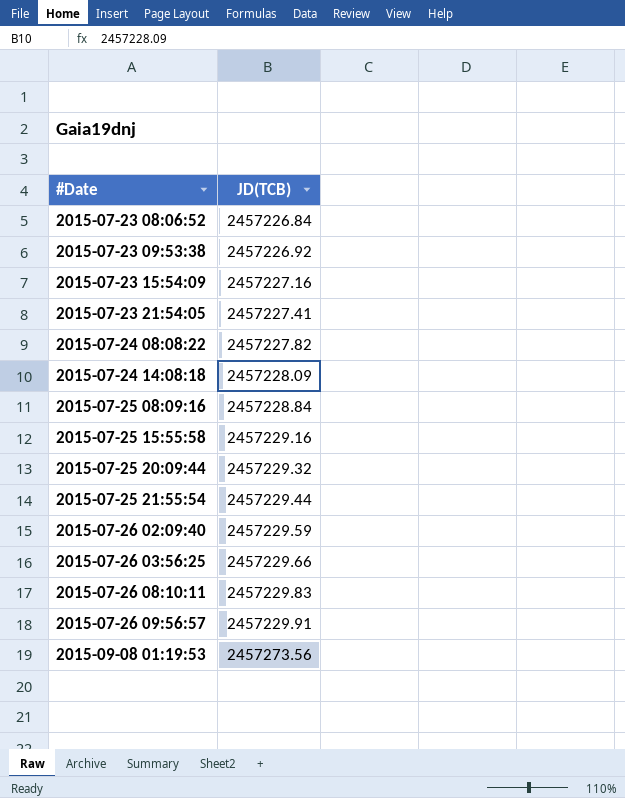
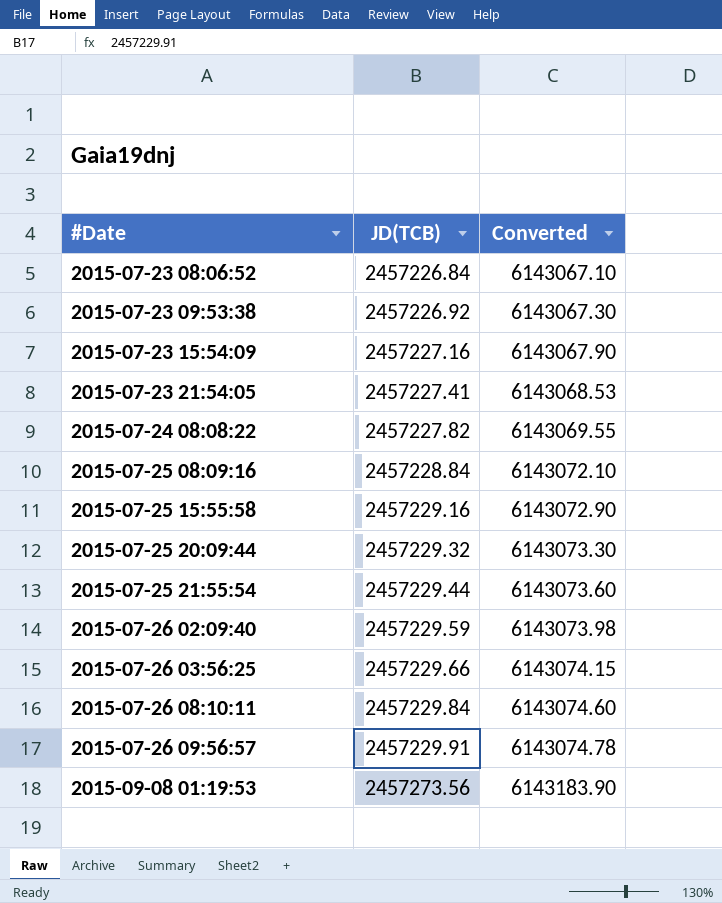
column Converted | formula: none -> [JD(TCB)] * 2.5
row 2015-07-24 14:08:18: 2457228.09 -> none
2015-07-26 08:10:11 | JD(TCB): 2457229.83 -> 2457229.84

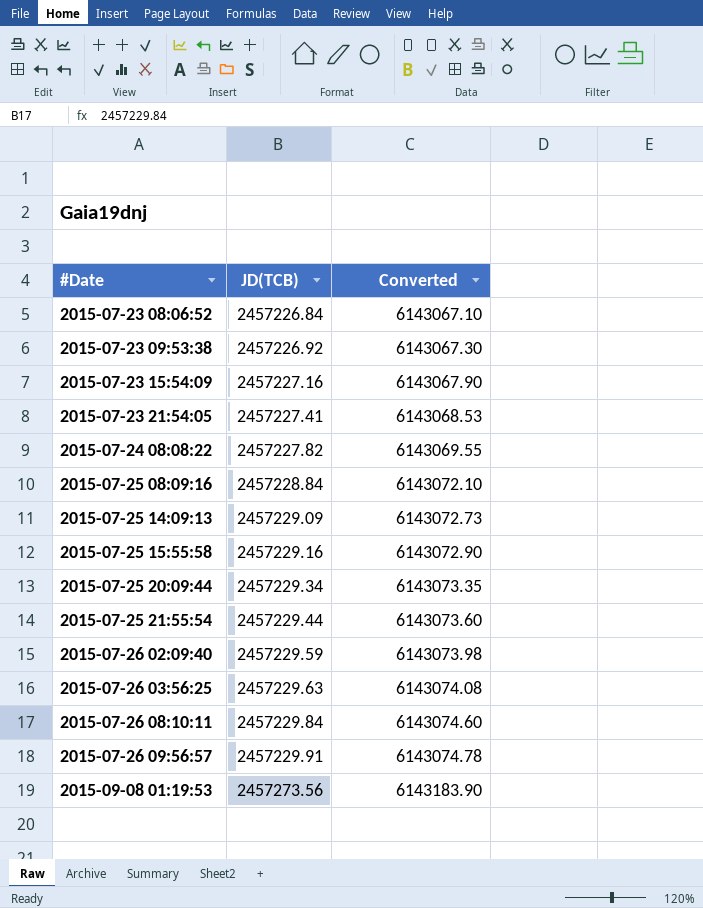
row 2015-07-25 14:09:13: none -> 2457229.09 | 6143072.73
2015-07-25 20:09:44 | JD(TCB): 2457229.32 -> 2457229.34
2015-07-25 20:09:44 | Converted: 6143073.30 -> 6143073.35
2015-07-26 03:56:25 | JD(TCB): 2457229.66 -> 2457229.63
2015-07-26 03:56:25 | Converted: 6143074.15 -> 6143074.08

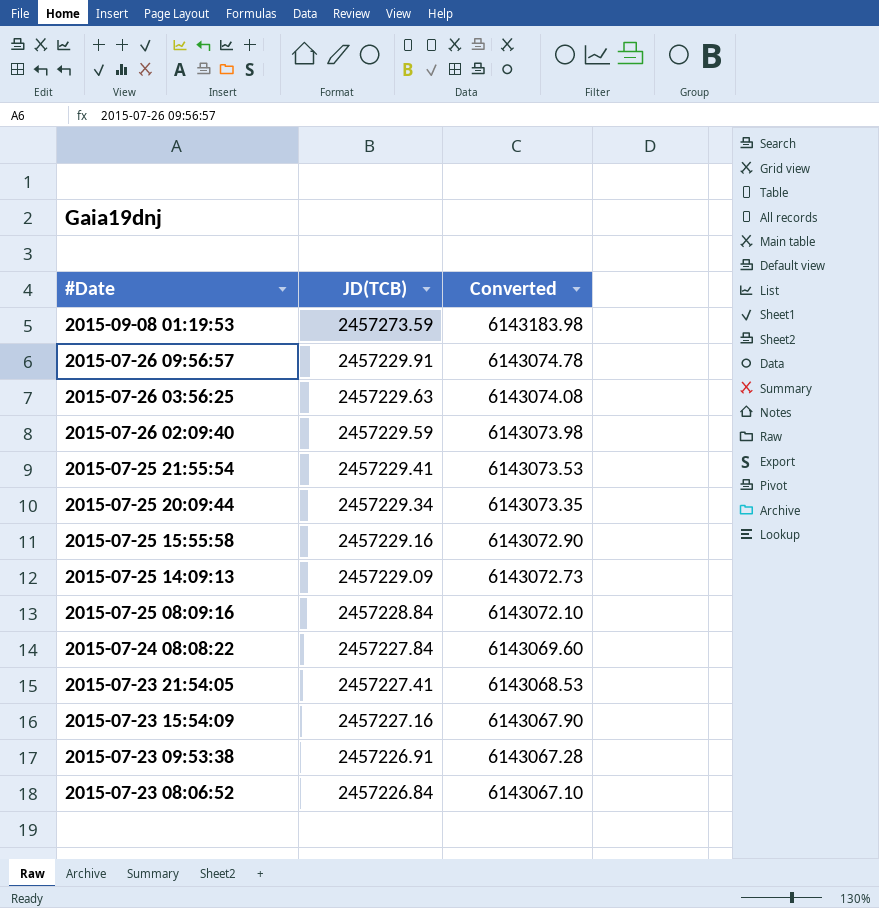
row order: #Date ascending -> #Date descending
row 2015-07-26 08:10:11: 2457229.84 | 6143074.60 -> none
2015-09-08 01:19:53 | JD(TCB): 2457273.56 -> 2457273.59
2015-09-08 01:19:53 | Converted: 6143183.90 -> 6143183.98
2015-07-25 21:55:54 | JD(TCB): 2457229.44 -> 2457229.41
2015-07-25 21:55:54 | Converted: 6143073.60 -> 6143073.53
2015-07-24 08:08:22 | JD(TCB): 2457227.82 -> 2457227.84
2015-07-24 08:08:22 | Converted: 6143069.55 -> 6143069.60
2015-07-23 09:53:38 | JD(TCB): 2457226.92 -> 2457226.91
2015-07-23 09:53:38 | Converted: 6143067.30 -> 6143067.28

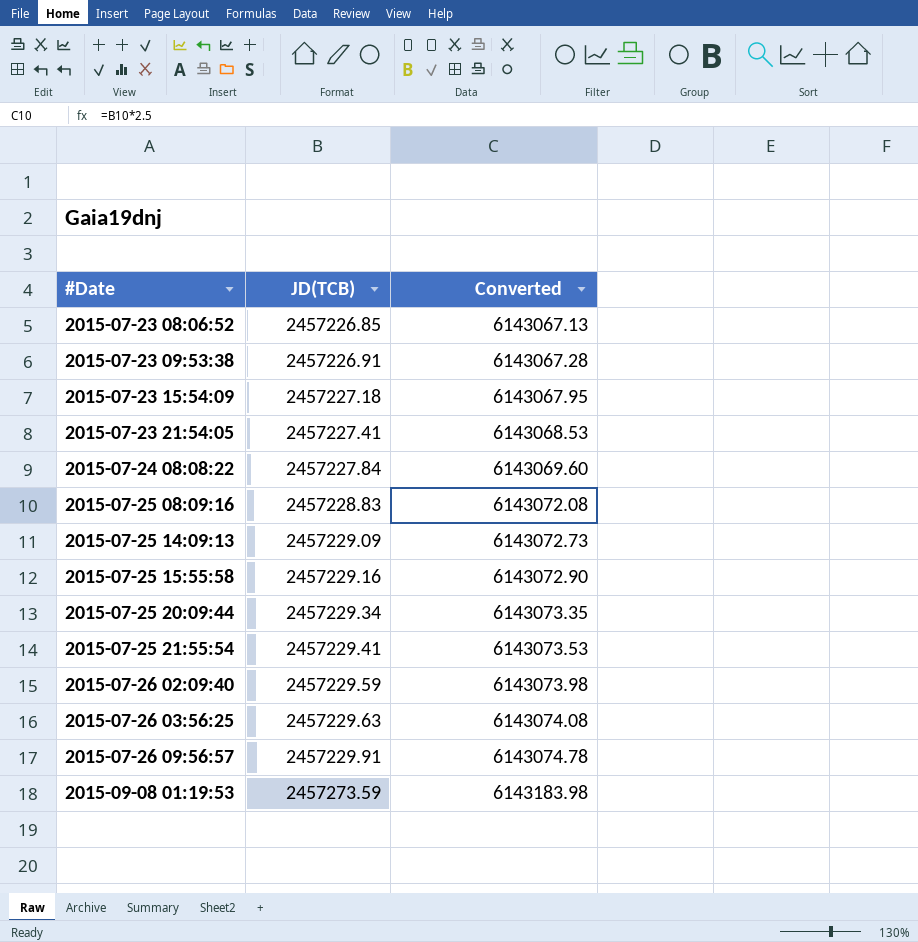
row order: #Date descending -> #Date ascending
2015-07-23 08:06:52 | JD(TCB): 2457226.84 -> 2457226.85
2015-07-23 08:06:52 | Converted: 6143067.10 -> 6143067.13
2015-07-23 15:54:09 | JD(TCB): 2457227.16 -> 2457227.18
2015-07-23 15:54:09 | Converted: 6143067.90 -> 6143067.95
2015-07-25 08:09:16 | JD(TCB): 2457228.84 -> 2457228.83
2015-07-25 08:09:16 | Converted: 6143072.10 -> 6143072.08

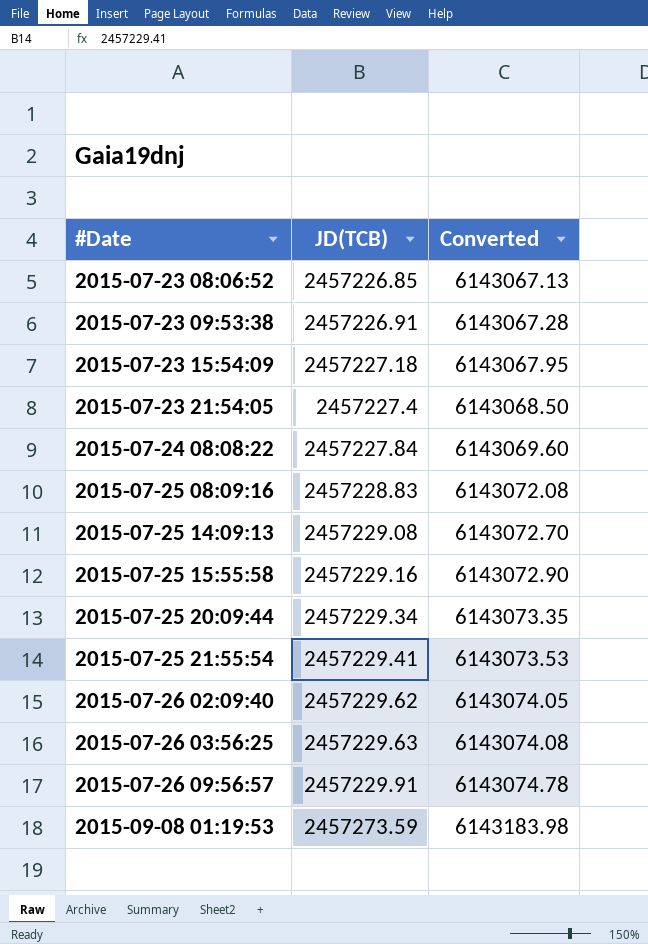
2015-07-23 21:54:05 | JD(TCB): 2457227.41 -> 2457227.4
2015-07-23 21:54:05 | Converted: 6143068.53 -> 6143068.50
2015-07-25 14:09:13 | JD(TCB): 2457229.09 -> 2457229.08
2015-07-25 14:09:13 | Converted: 6143072.73 -> 6143072.70
2015-07-26 02:09:40 | JD(TCB): 2457229.59 -> 2457229.62
2015-07-26 02:09:40 | Converted: 6143073.98 -> 6143074.05

